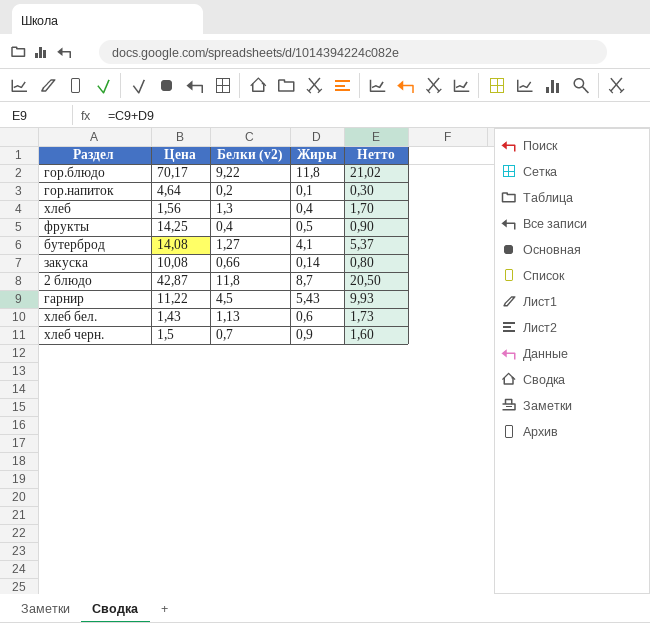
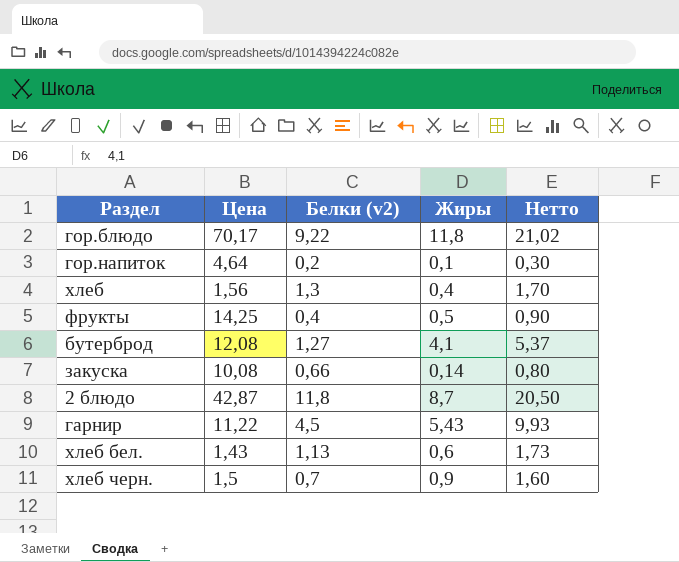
бутерброд | Цена: 14,08 -> 12,08

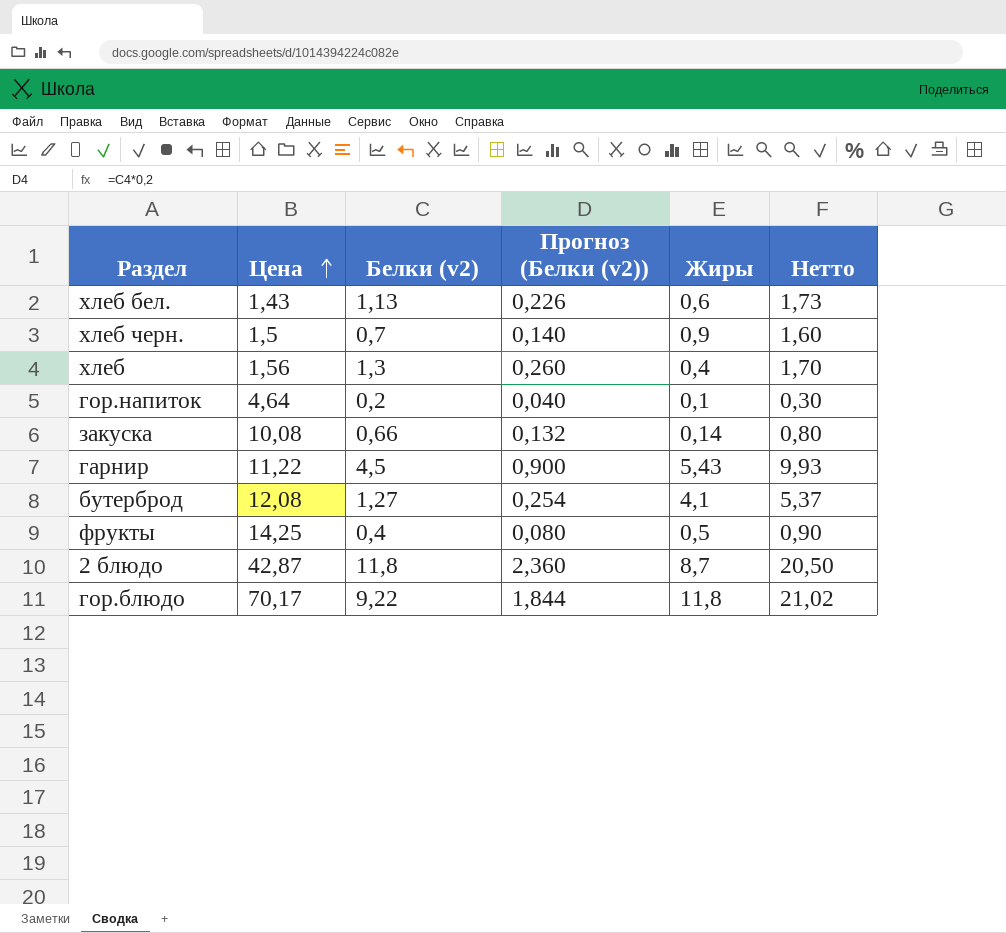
row order: none -> Цена ascending
column Прогноз (Белки (v2)) | formula: none -> [Белки (v2)] * 0,2

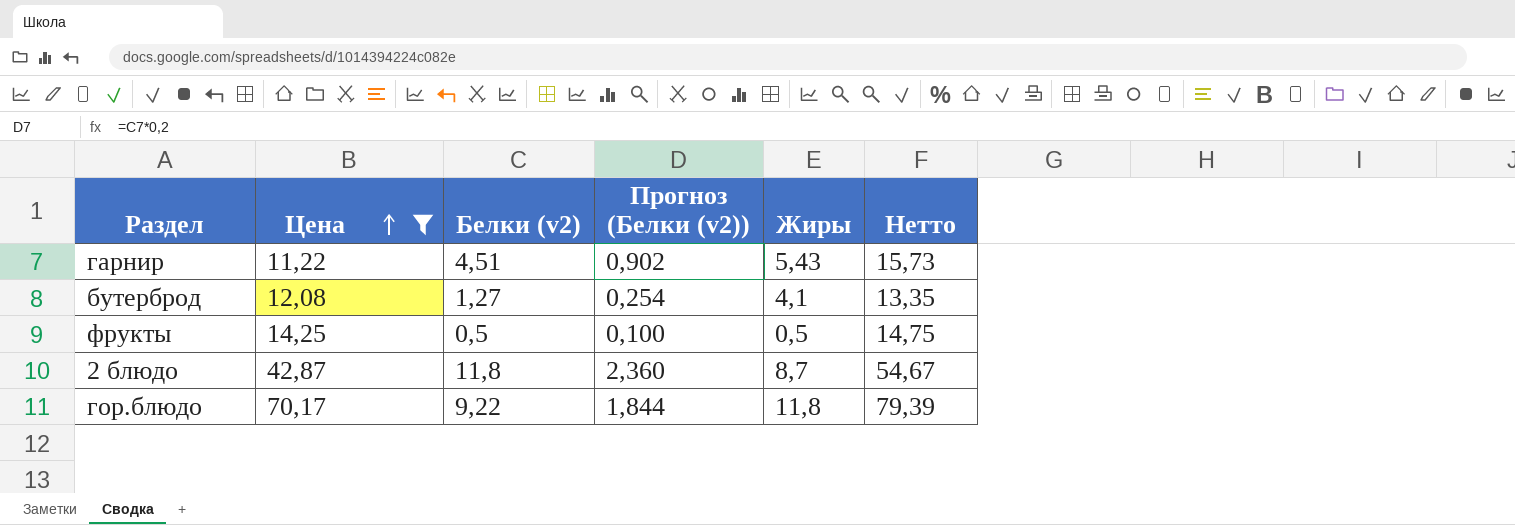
filter: none -> Цена >= 11,22
column Нетто | formula: [Белки (v2)] + [Жиры] -> [Цена] + [Белки (v2)]
гарнир | Белки (v2): 4,5 -> 4,51
гарнир | Прогноз (Белки (v2)): 0,900 -> 0,902
фрукты | Белки (v2): 0,4 -> 0,5
фрукты | Прогноз (Белки (v2)): 0,080 -> 0,100

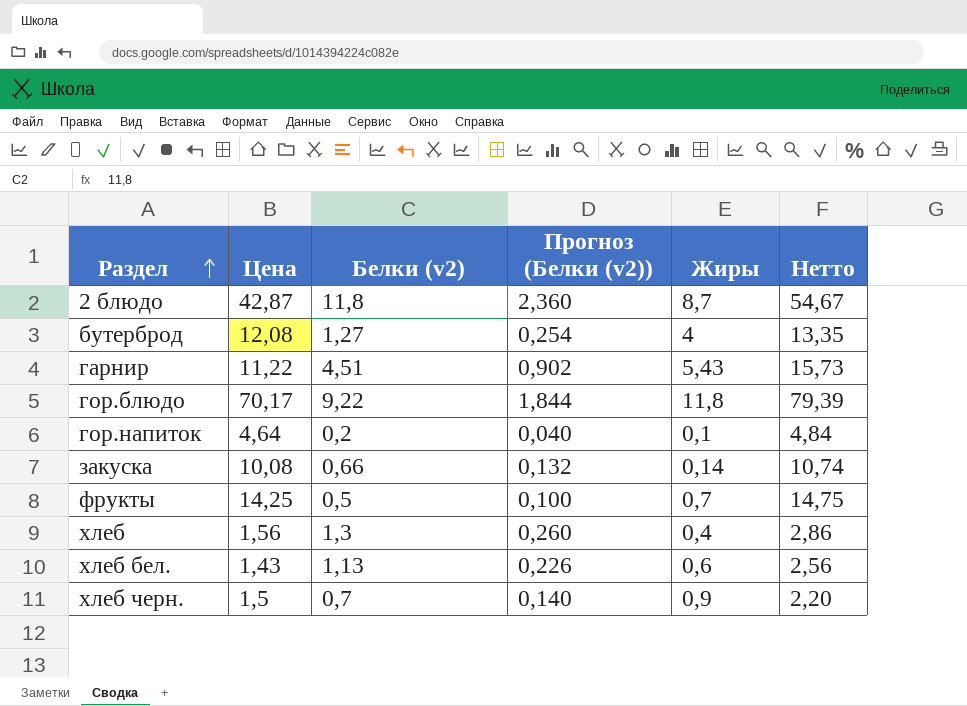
filter: Цена >= 11,22 -> none
row order: Цена ascending -> Раздел ascending
бутерброд | Жиры: 4,1 -> 4
фрукты | Жиры: 0,5 -> 0,7

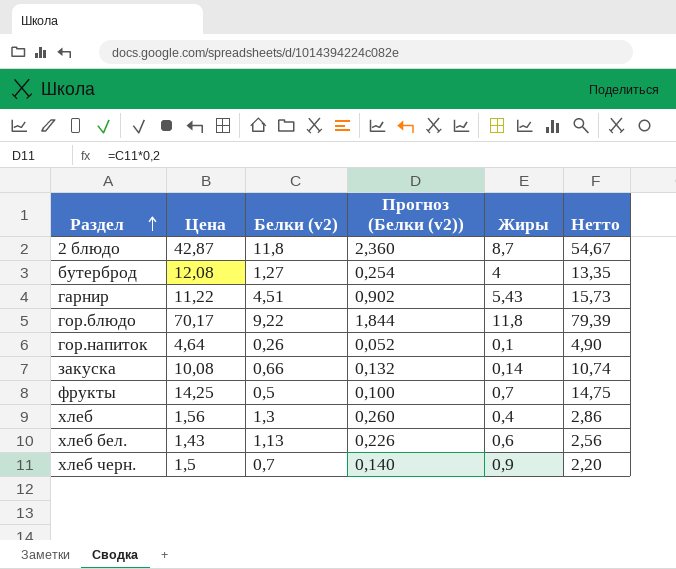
гор.напиток | Белки (v2): 0,2 -> 0,26
гор.напиток | Прогноз (Белки (v2)): 0,040 -> 0,052
гор.напиток | Нетто: 4,84 -> 4,90

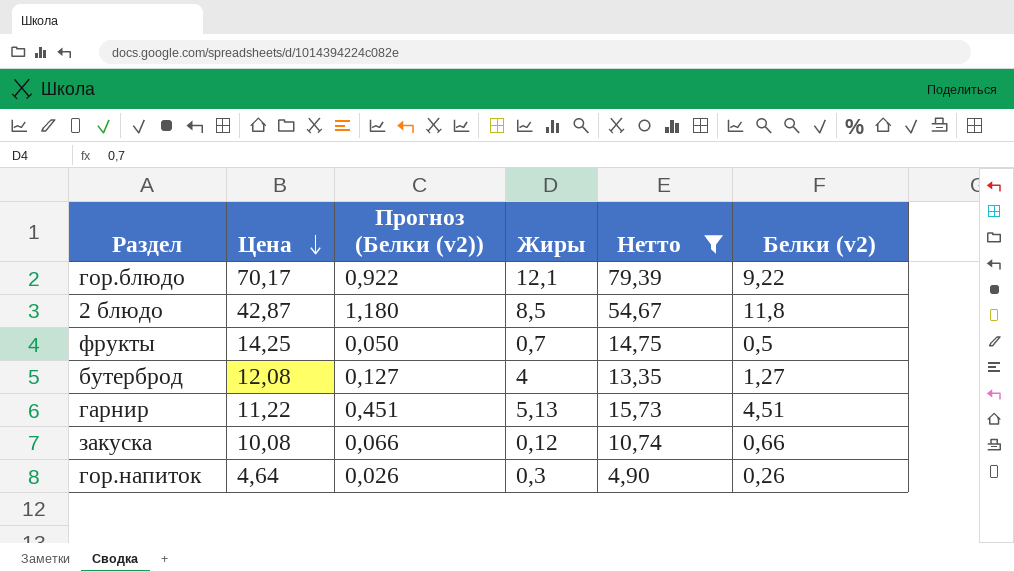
filter: none -> Нетто >= 4,90
row order: Раздел ascending -> Цена descending
column Прогноз (Белки (v2)) | formula: [Белки (v2)] * 0,2 -> [Белки (v2)] * 0,1
column Белки (v2) | position: 3 -> 6
гор.блюдо | Жиры: 11,8 -> 12,1
2 блюдо | Жиры: 8,7 -> 8,5
гарнир | Жиры: 5,43 -> 5,13
закуска | Жиры: 0,14 -> 0,12
гор.напиток | Жиры: 0,1 -> 0,3

